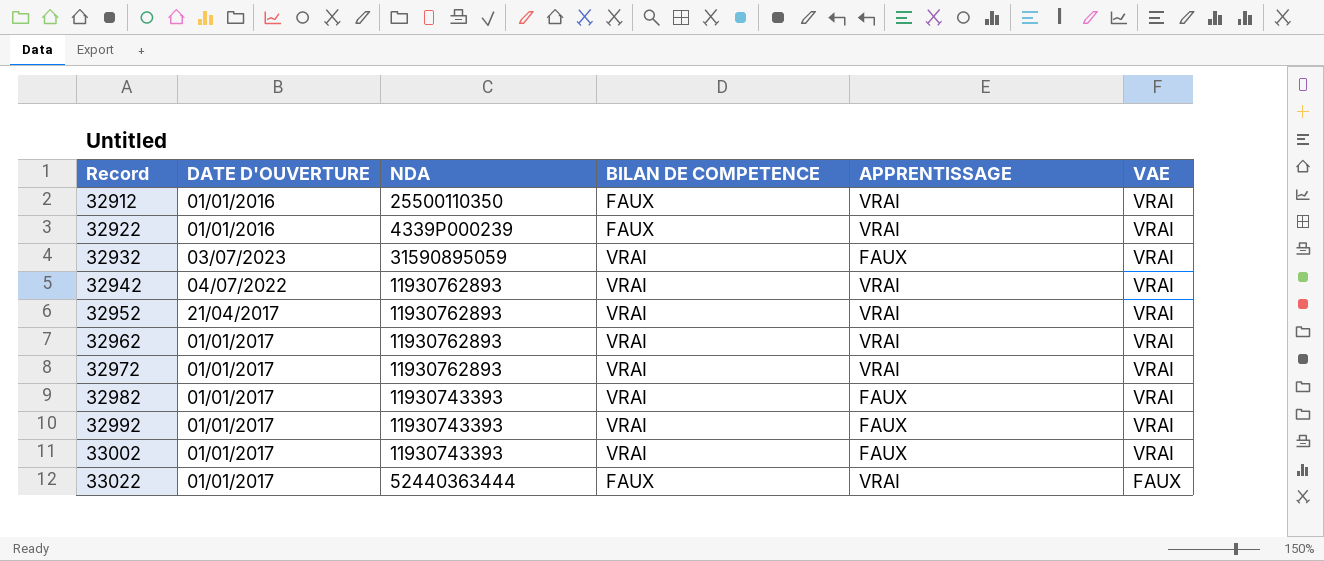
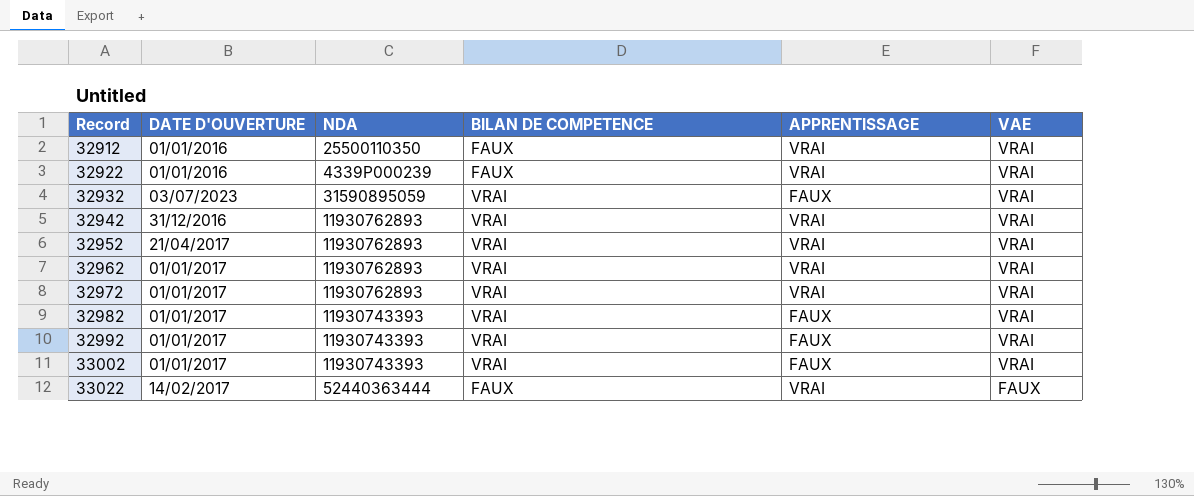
32942 | DATE D'OUVERTURE: 04/07/2022 -> 31/12/2016
33022 | DATE D'OUVERTURE: 01/01/2017 -> 14/02/2017

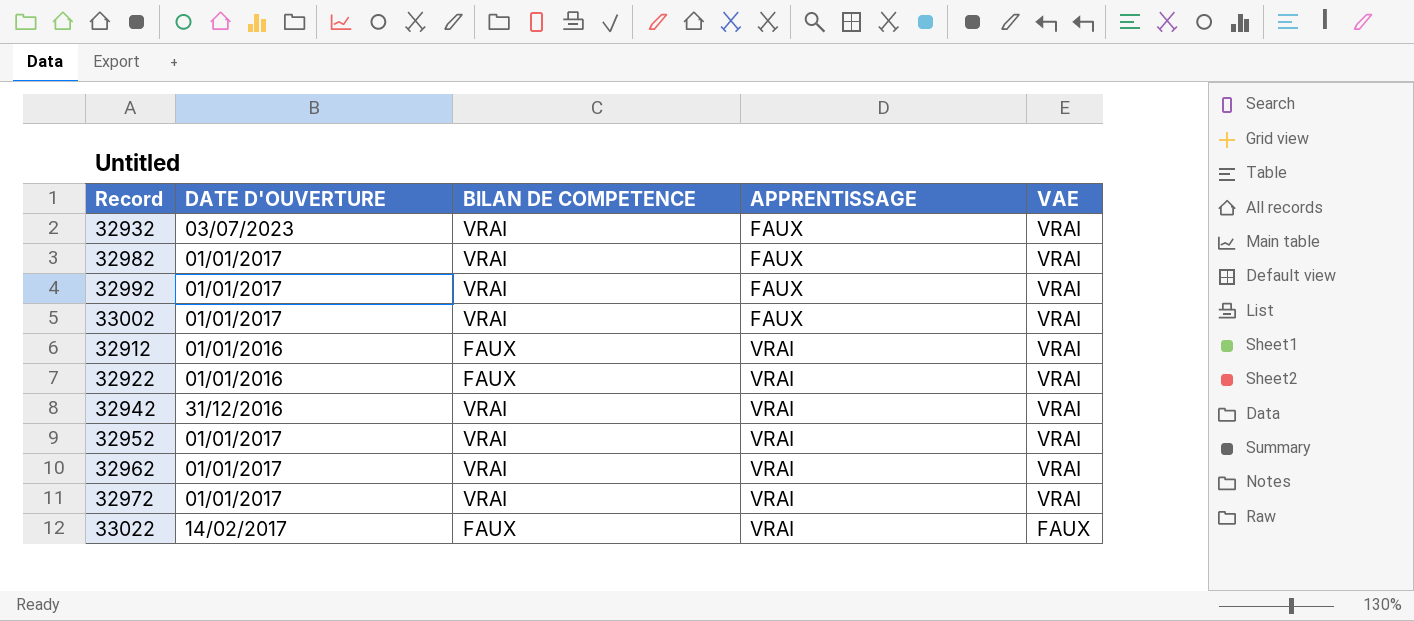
row order: Record ascending -> APPRENTISSAGE ascending
column NDA | position: 3 -> none
32952 | DATE D'OUVERTURE: 21/04/2017 -> 01/01/2017

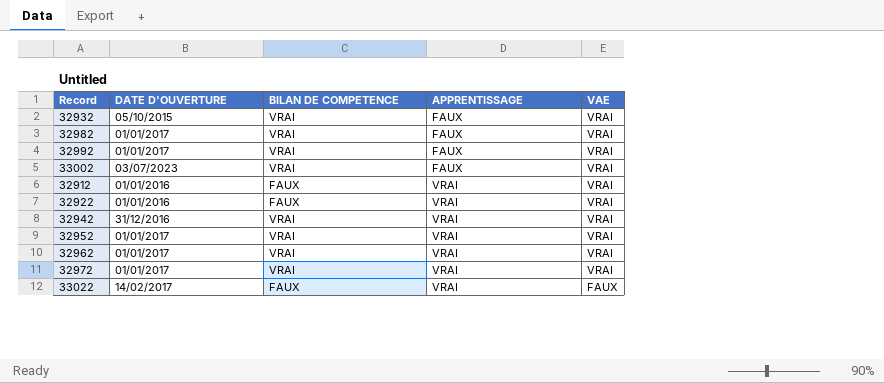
32932 | DATE D'OUVERTURE: 03/07/2023 -> 05/10/2015
33002 | DATE D'OUVERTURE: 01/01/2017 -> 03/07/2023

